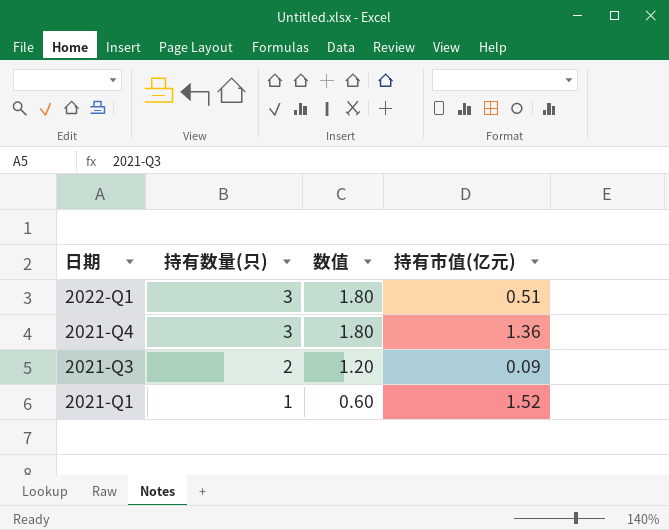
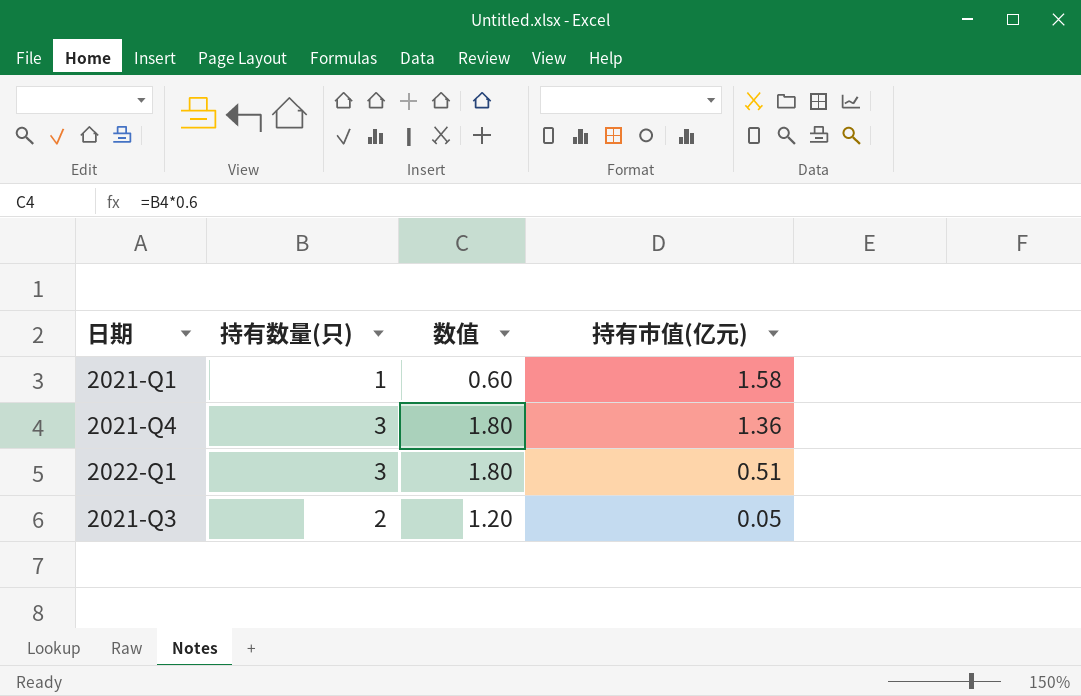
row order: 日期 descending -> 持有市值(亿元) descending
2021-Q1 | 持有市值(亿元): 1.52 -> 1.58
2021-Q3 | 持有市值(亿元): 0.09 -> 0.05

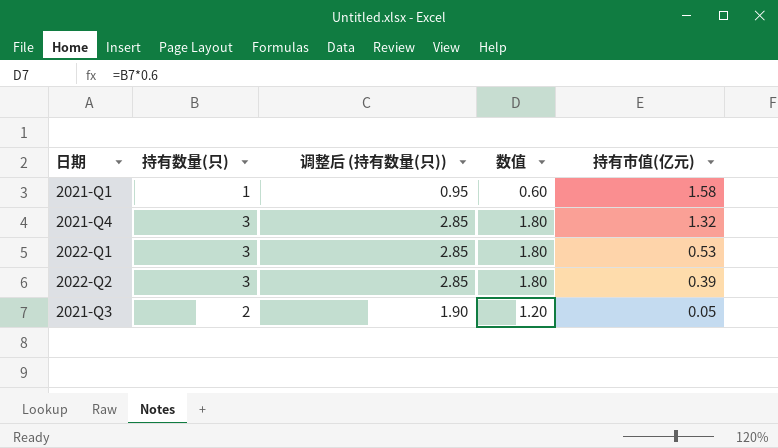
column 调整后 (持有数量(只)) | formula: none -> [持有数量(只)] * 0.95
2021-Q4 | 持有市值(亿元): 1.36 -> 1.32
2022-Q1 | 持有市值(亿元): 0.51 -> 0.53
row 2022-Q2: none -> 3 | 2.85 | 1.80 | 0.39

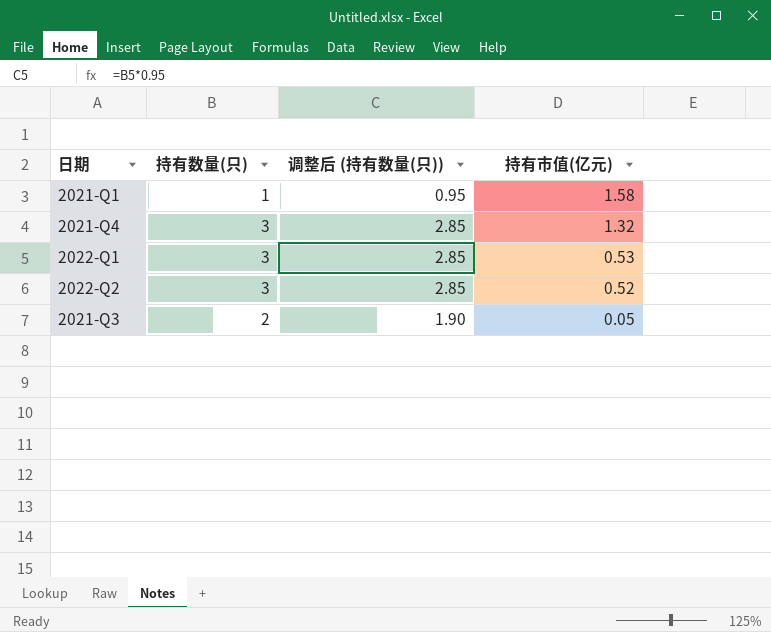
column 数值 | formula: [持有数量(只)] * 0.6 -> none
2022-Q2 | 持有市值(亿元): 0.39 -> 0.52

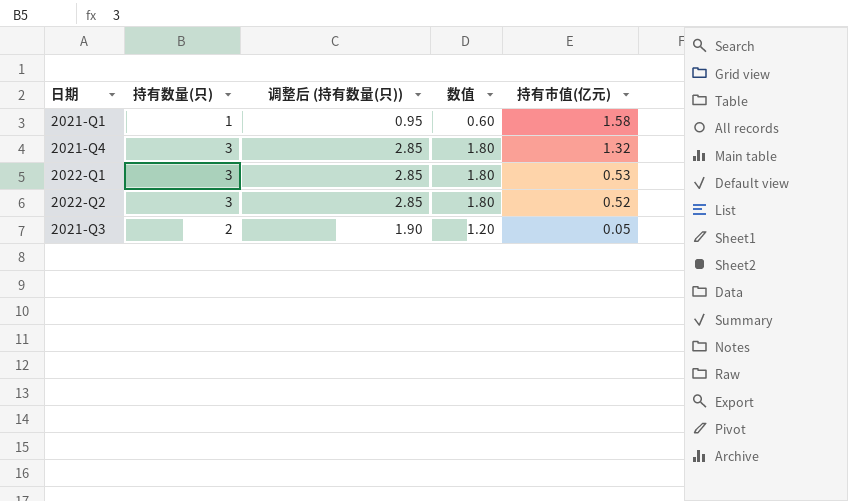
column 数值 | formula: none -> [持有数量(只)] * 0.6

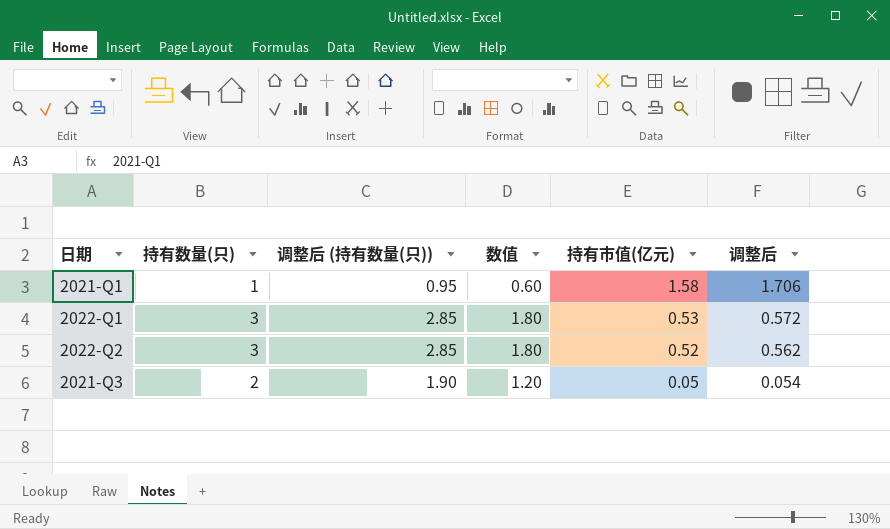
column 调整后 | formula: none -> [持有市值(亿元)] * 1.08
row 2021-Q4: 3 | 2.85 | 1.80 | 1.32 -> none

